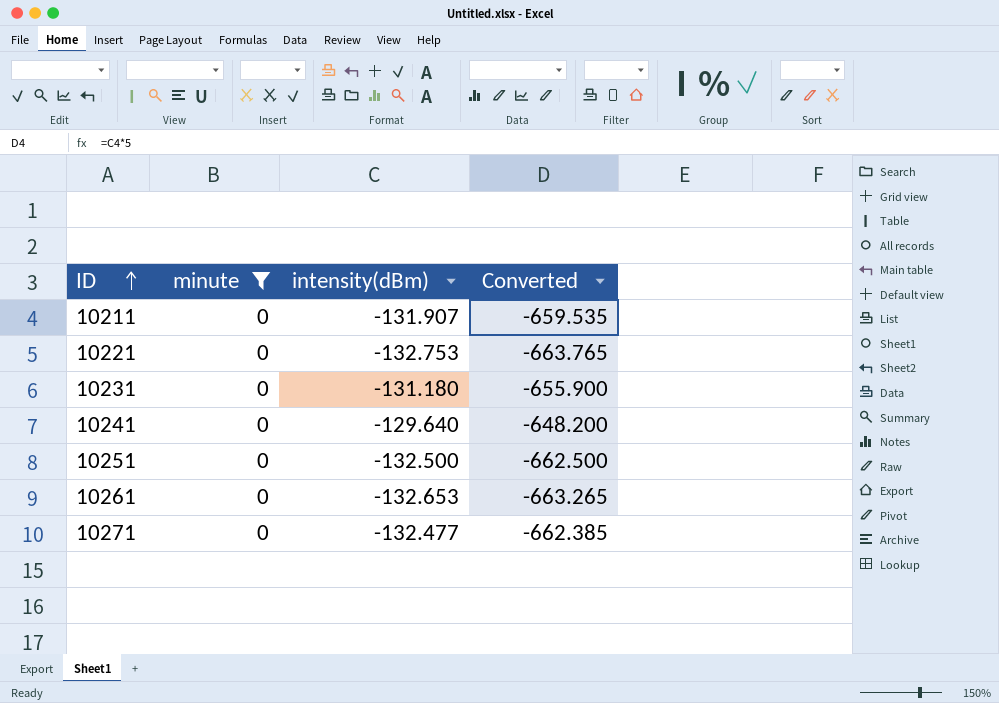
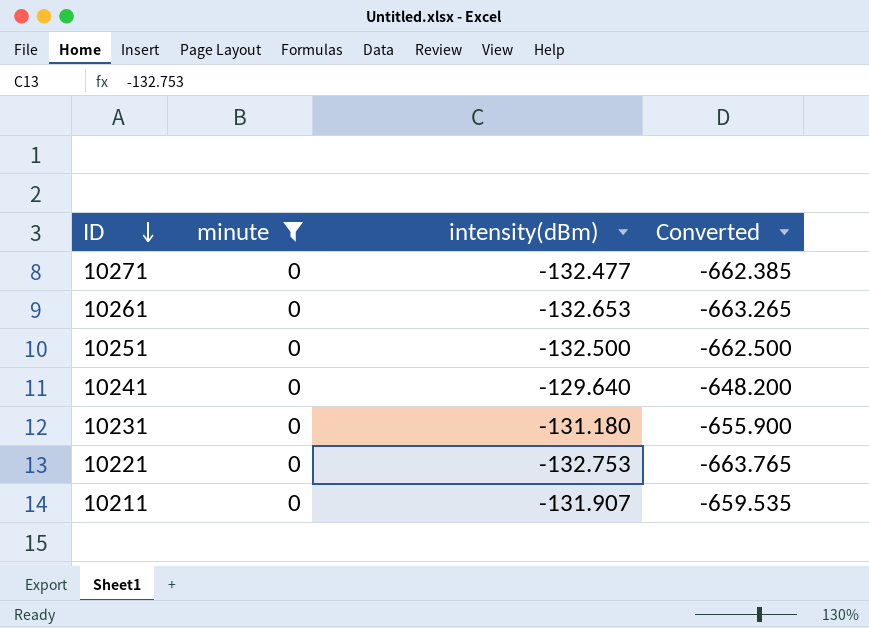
row order: ID ascending -> ID descending

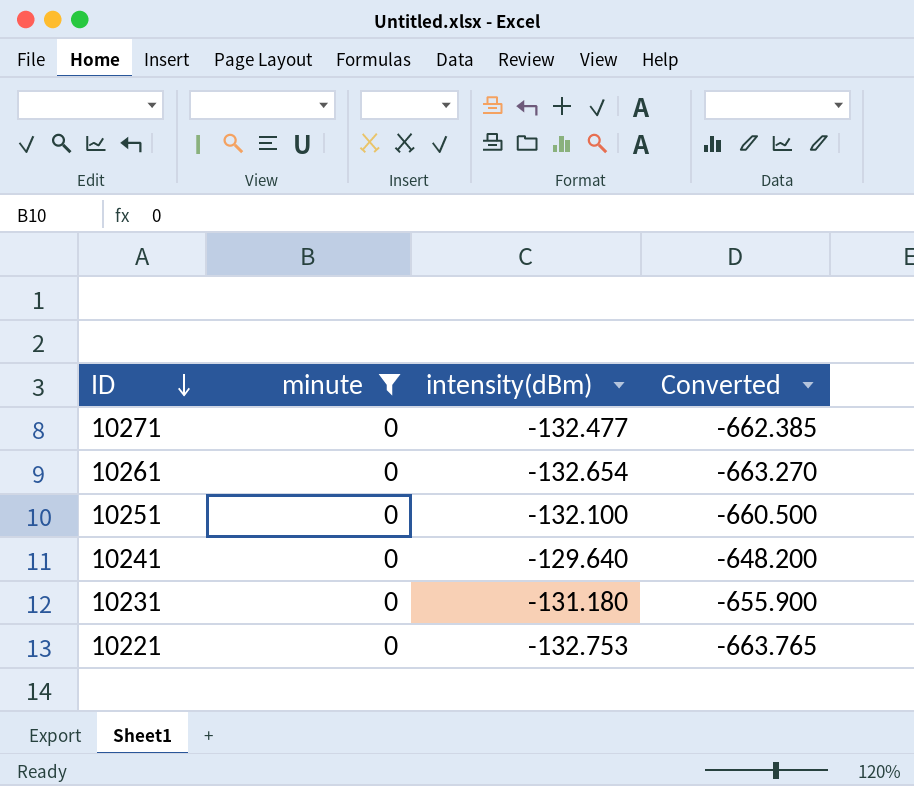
row 10211: 0 | -131.907 | -659.535 -> none
10261 | intensity(dBm): -132.653 -> -132.654
10261 | Converted: -663.265 -> -663.270
10251 | intensity(dBm): -132.500 -> -132.100
10251 | Converted: -662.500 -> -660.500

